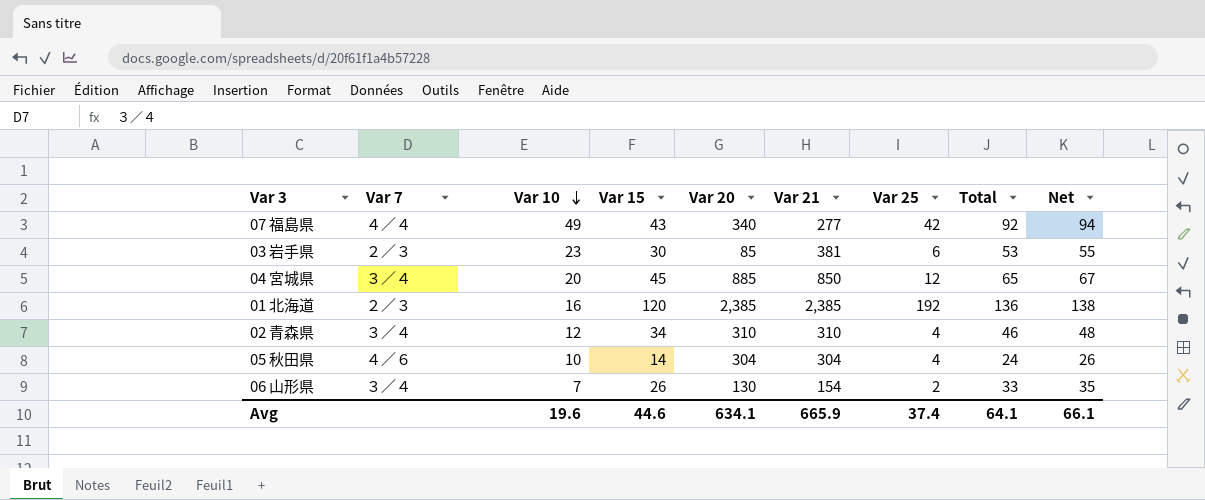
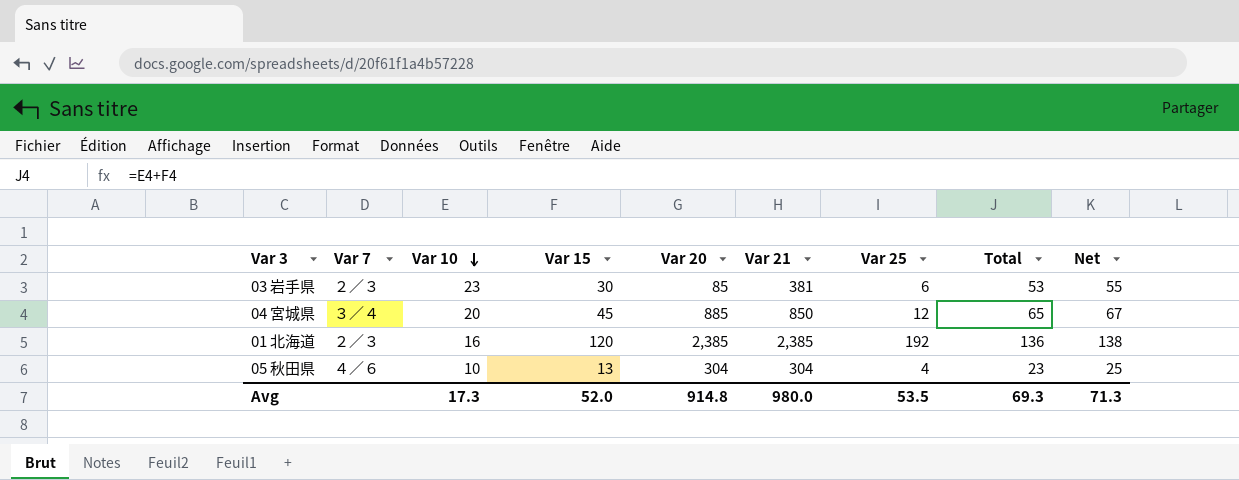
row 07 福島県: ４／４ | 49 | 43 | 340 | 277 | 42 | 92 | 94 -> none
row 02 青森県: ３／４ | 12 | 34 | 310 | 310 | 4 | 46 | 48 -> none
row 06 山形県: ３／４ | 7 | 26 | 130 | 154 | 2 | 33 | 35 -> none
05 秋田県 | Var 15: 14 -> 13
05 秋田県 | Total: 24 -> 23
05 秋田県 | Net: 26 -> 25
Avg | Var 10: 19.6 -> 17.3
Avg | Var 15: 44.6 -> 52.0
Avg | Var 20: 634.1 -> 914.8
Avg | Var 21: 665.9 -> 980.0
Avg | Var 25: 37.4 -> 53.5
Avg | Total: 64.1 -> 69.3
Avg | Net: 66.1 -> 71.3

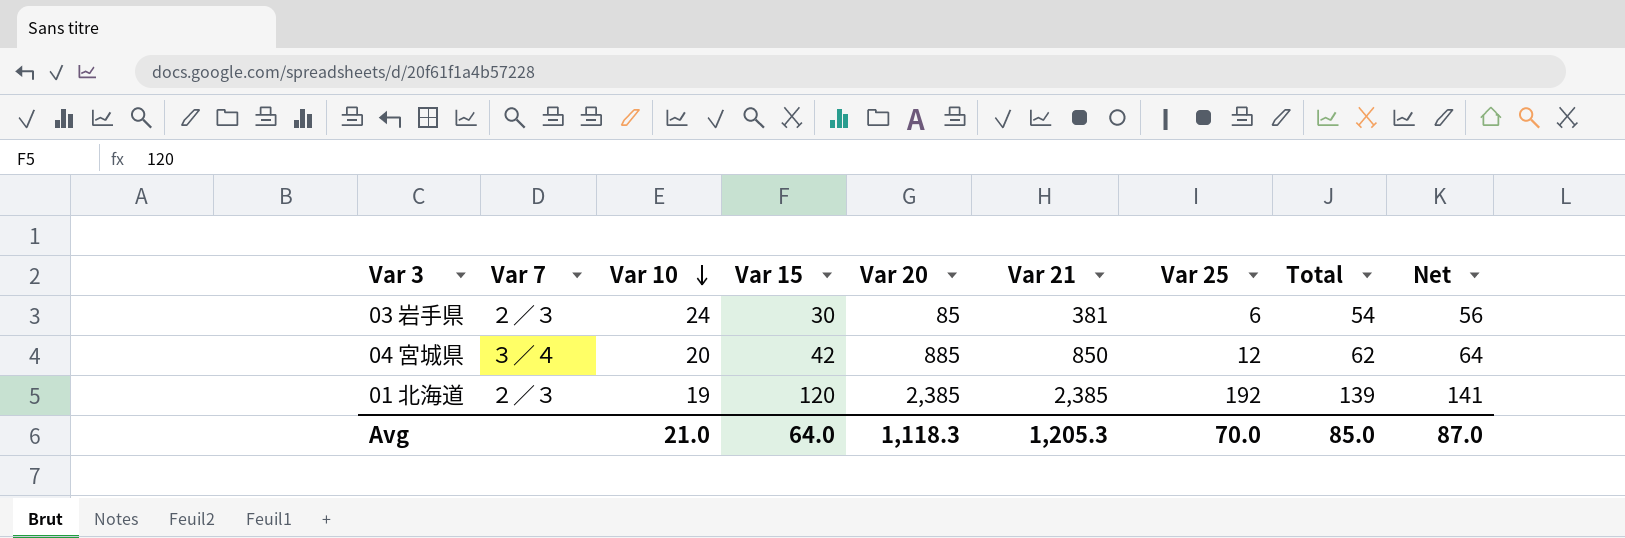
row 05 秋田県: ４／６ | 10 | 13 | 304 | 304 | 4 | 23 | 25 -> none
03 岩手県 | Var 10: 23 -> 24
03 岩手県 | Total: 53 -> 54
03 岩手県 | Net: 55 -> 56
04 宮城県 | Var 15: 45 -> 42
04 宮城県 | Total: 65 -> 62
04 宮城県 | Net: 67 -> 64
01 北海道 | Var 10: 16 -> 19
01 北海道 | Total: 136 -> 139
01 北海道 | Net: 138 -> 141
Avg | Var 10: 17.3 -> 21.0
Avg | Var 15: 52.0 -> 64.0
Avg | Var 20: 914.8 -> 1,118.3
Avg | Var 21: 980.0 -> 1,205.3
Avg | Var 25: 53.5 -> 70.0
Avg | Total: 69.3 -> 85.0
Avg | Net: 71.3 -> 87.0

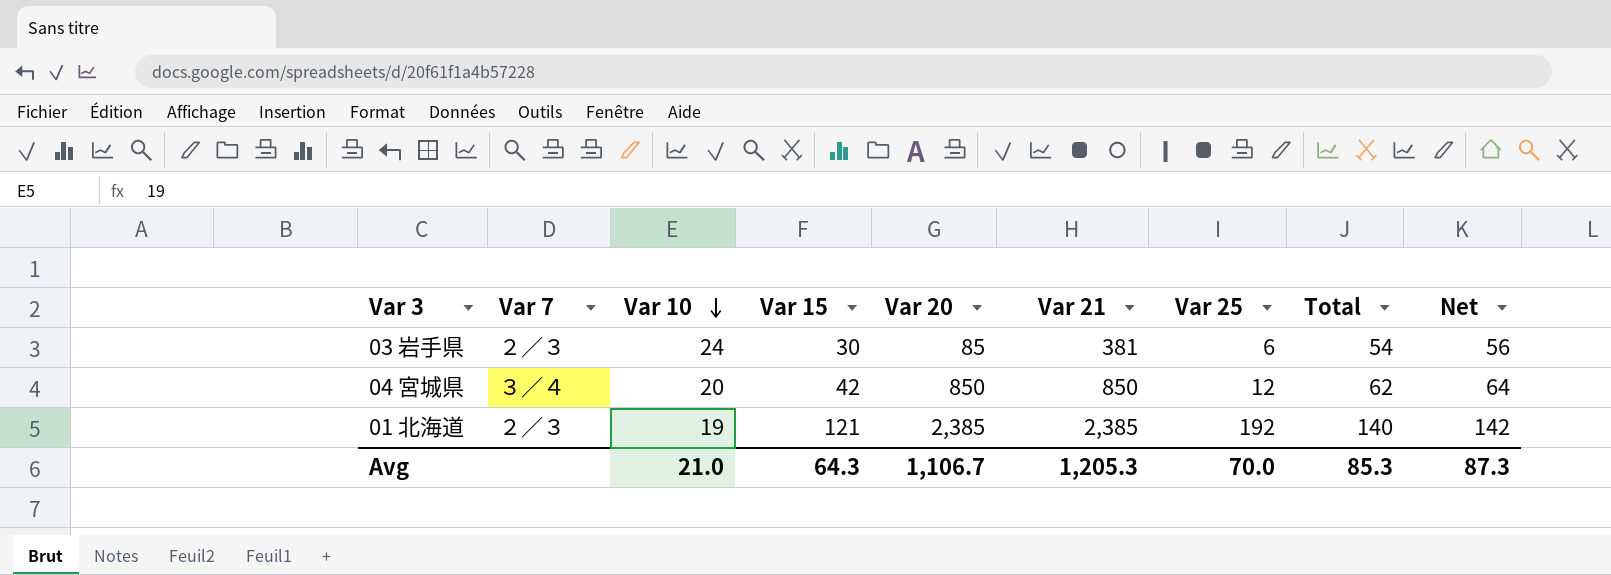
04 宮城県 | Var 20: 885 -> 850
01 北海道 | Var 15: 120 -> 121
01 北海道 | Total: 139 -> 140
01 北海道 | Net: 141 -> 142
Avg | Var 15: 64.0 -> 64.3
Avg | Var 20: 1,118.3 -> 1,106.7
Avg | Total: 85.0 -> 85.3
Avg | Net: 87.0 -> 87.3

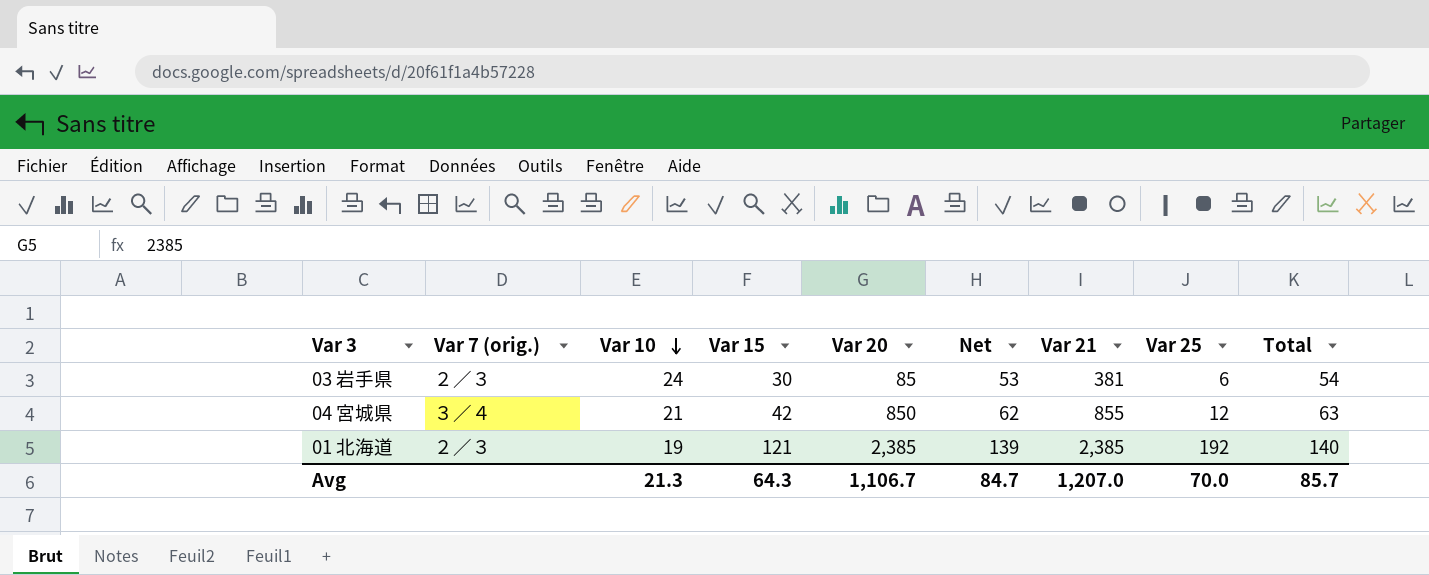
column name: Var 7 -> Var 7 (orig.)
column Net | formula: [Total] + 2 -> [Total] - 1
column Net | position: 9 -> 6
04 宮城県 | Var 10: 20 -> 21
04 宮城県 | Var 21: 850 -> 855
04 宮城県 | Total: 62 -> 63
Avg | Var 10: 21.0 -> 21.3
Avg | Net: 87.3 -> 84.7
Avg | Var 21: 1,205.3 -> 1,207.0
Avg | Total: 85.3 -> 85.7

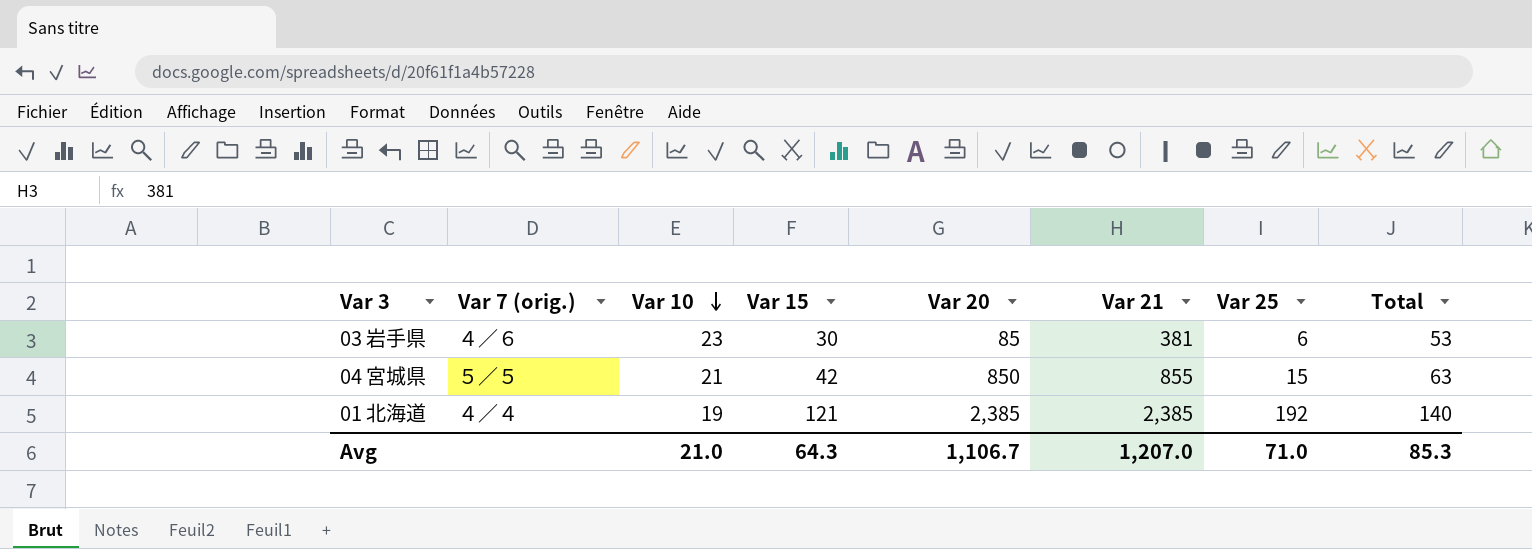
column Net | formula: [Total] - 1 -> none
03 岩手県 | Var 7 (orig.): ２／３ -> ４／６
03 岩手県 | Var 10: 24 -> 23
03 岩手県 | Total: 54 -> 53
04 宮城県 | Var 7 (orig.): ３／４ -> ５／５
04 宮城県 | Var 25: 12 -> 15
01 北海道 | Var 7 (orig.): ２／３ -> ４／４
Avg | Var 10: 21.3 -> 21.0
Avg | Var 25: 70.0 -> 71.0
Avg | Total: 85.7 -> 85.3

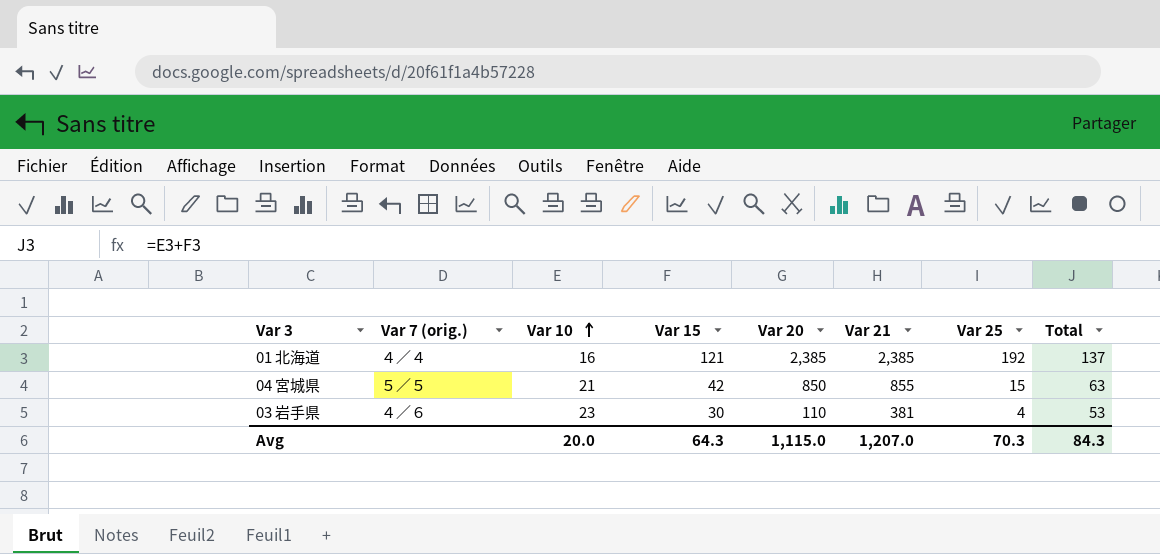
row order: Var 10 descending -> Var 10 ascending
01 北海道 | Var 10: 19 -> 16
01 北海道 | Total: 140 -> 137
03 岩手県 | Var 20: 85 -> 110
03 岩手県 | Var 25: 6 -> 4
Avg | Var 10: 21.0 -> 20.0
Avg | Var 20: 1,106.7 -> 1,115.0
Avg | Var 25: 71.0 -> 70.3
Avg | Total: 85.3 -> 84.3

